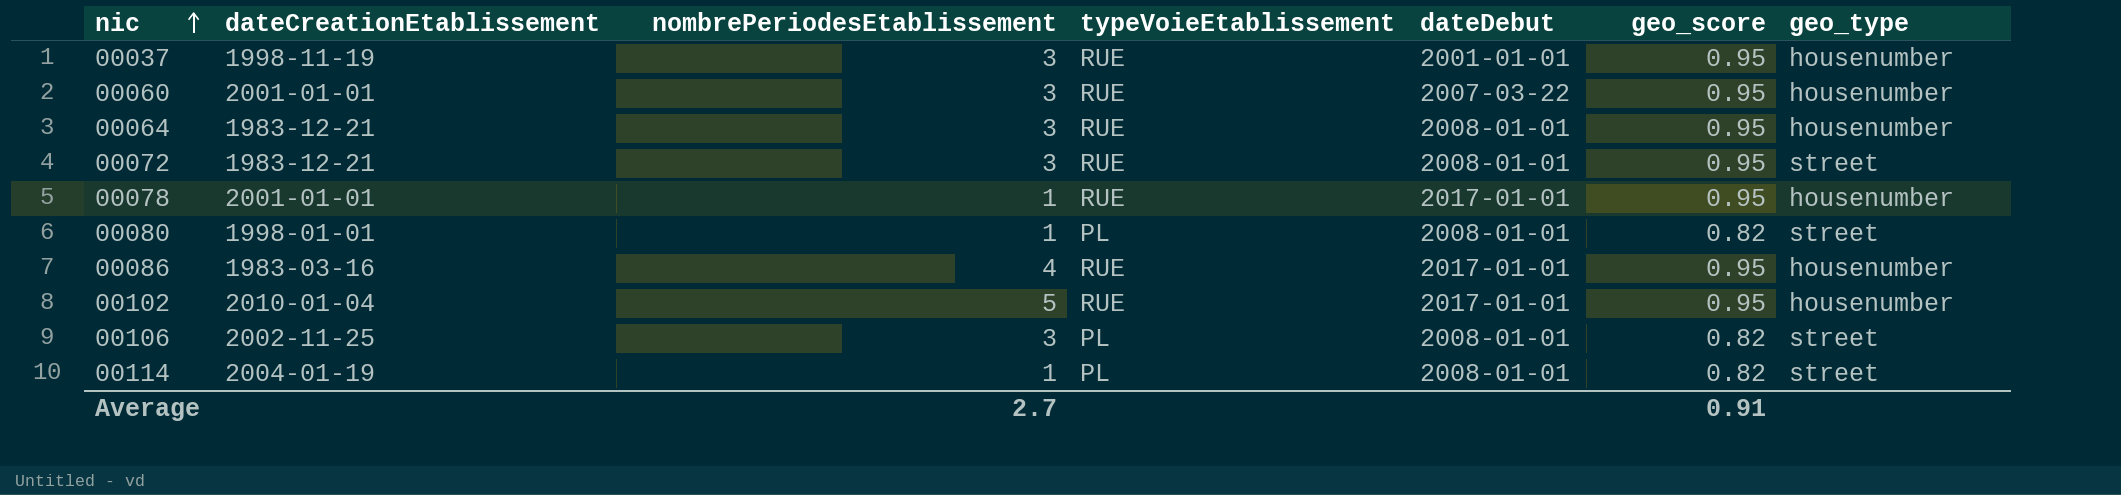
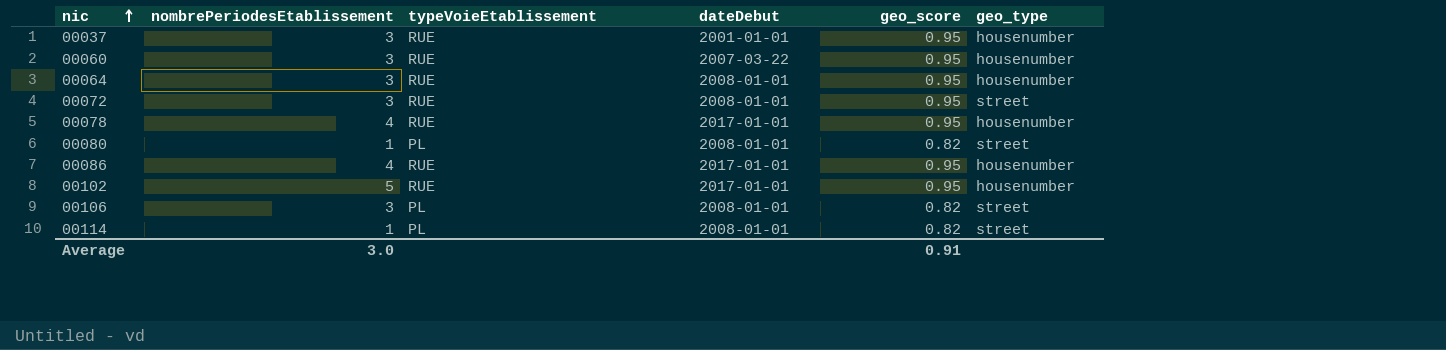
column dateCreationEtablissement | position: 2 -> none
00078 | nombrePeriodesEtablissement: 1 -> 4
Average | nombrePeriodesEtablissement: 2.7 -> 3.0

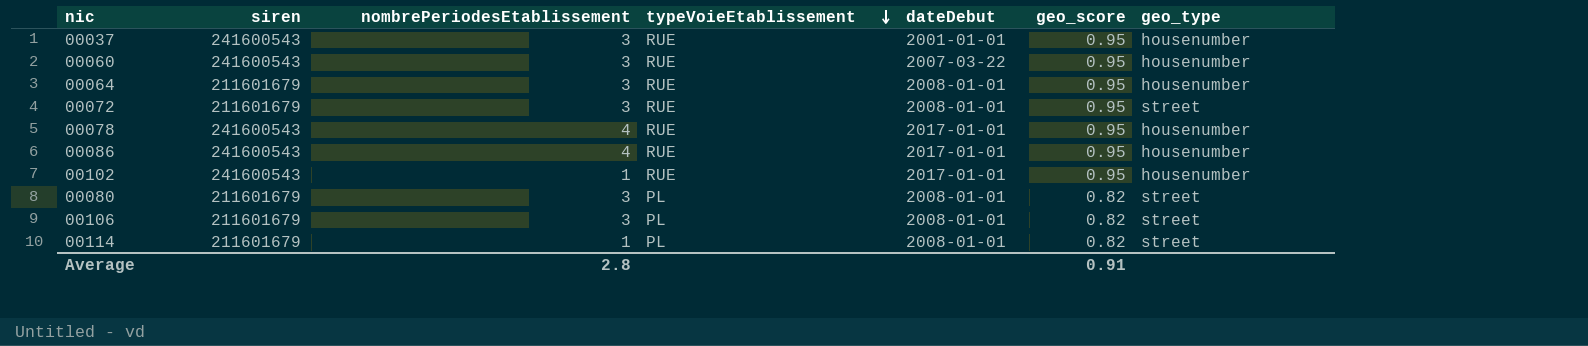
row order: nic ascending -> typeVoieEtablissement descending
column siren | position: none -> 2
00102 | nombrePeriodesEtablissement: 5 -> 1
00080 | nombrePeriodesEtablissement: 1 -> 3
Average | nombrePeriodesEtablissement: 3.0 -> 2.8

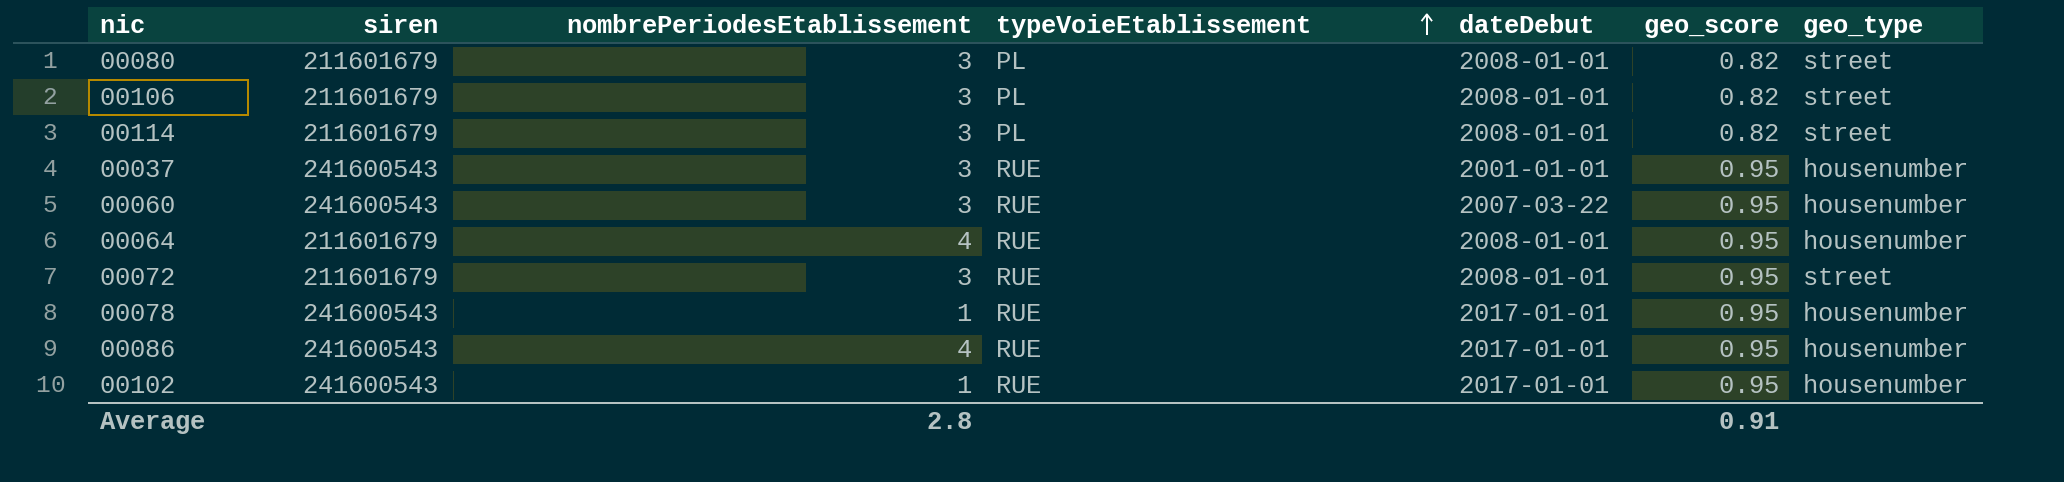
row order: typeVoieEtablissement descending -> typeVoieEtablissement ascending
00114 | nombrePeriodesEtablissement: 1 -> 3
00064 | nombrePeriodesEtablissement: 3 -> 4
00078 | nombrePeriodesEtablissement: 4 -> 1

